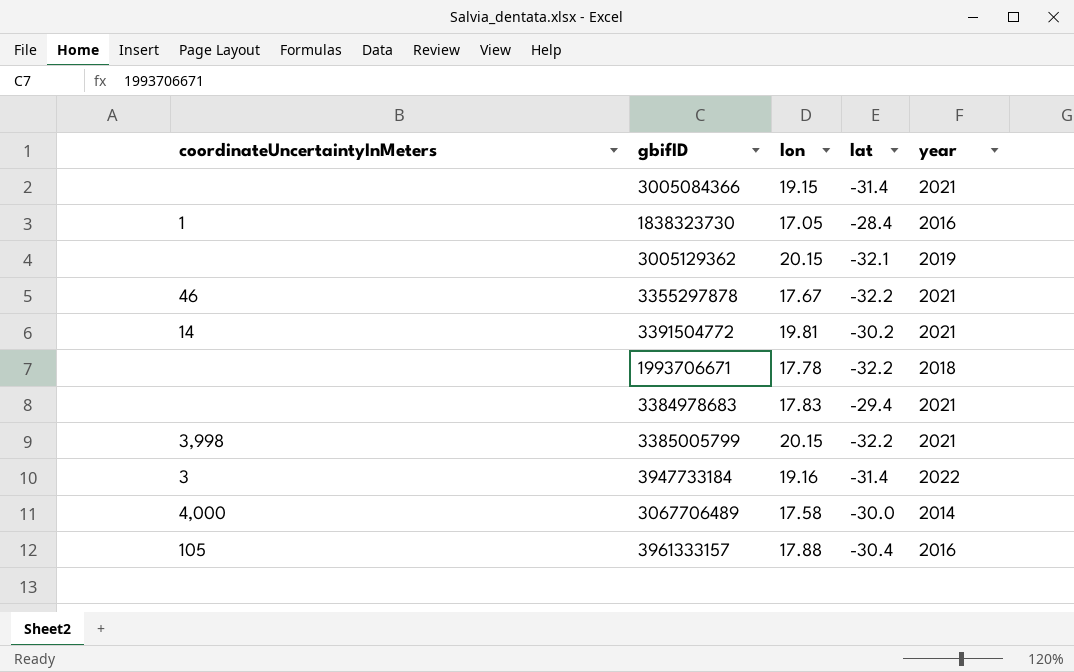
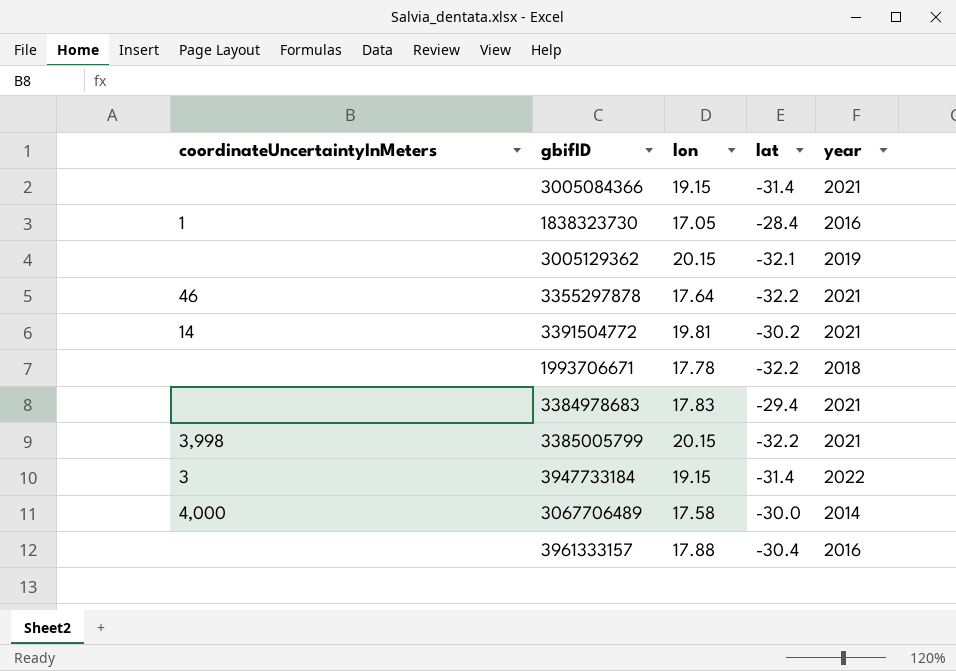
3355297878 | lon: 17.67 -> 17.64
3947733184 | lon: 19.16 -> 19.15
3961333157 | coordinateUncertaintyInMeters: 105 -> none

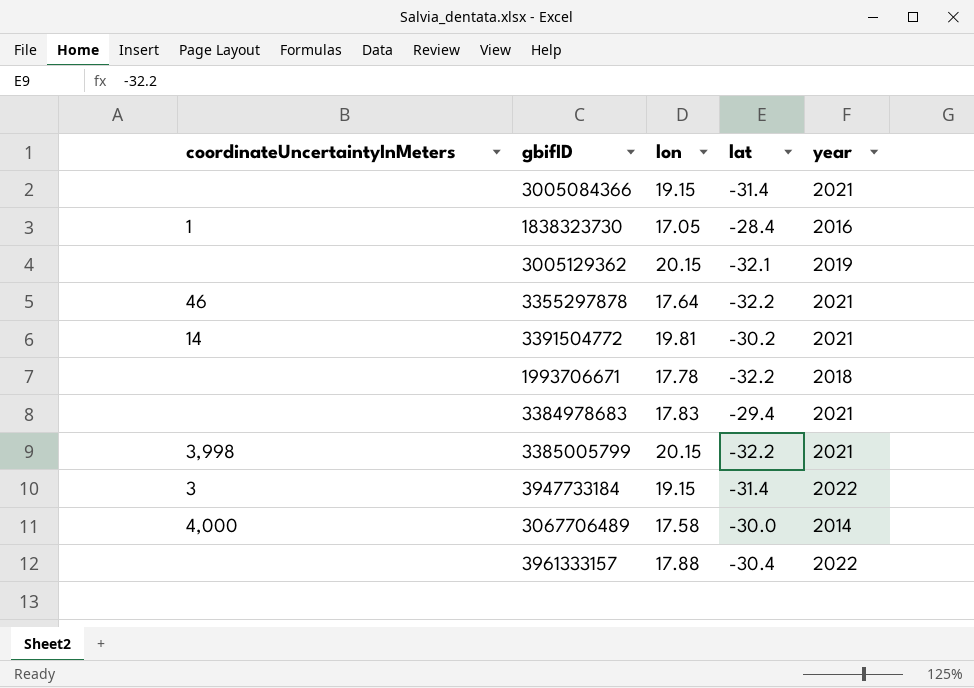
3961333157 | year: 2016 -> 2022

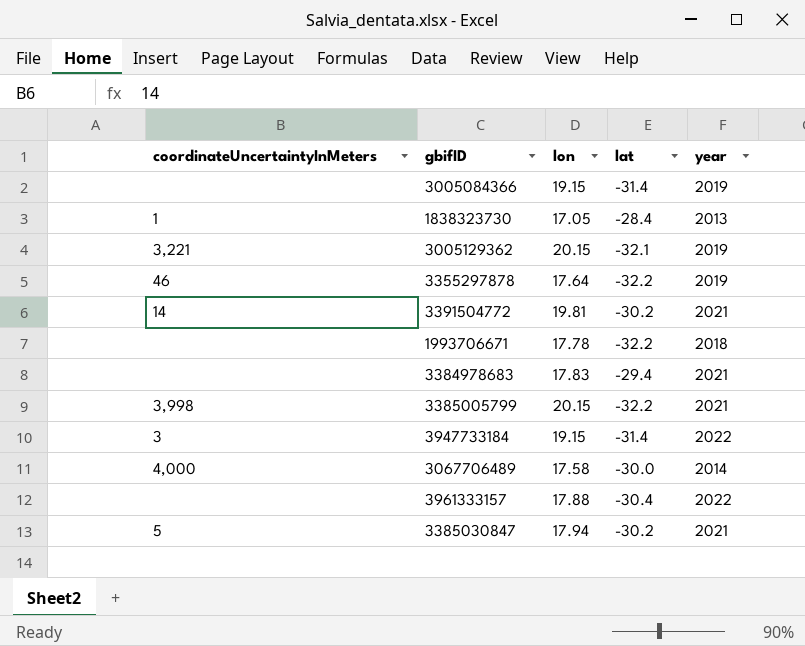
3005084366 | year: 2021 -> 2019
1838323730 | year: 2016 -> 2013
3005129362 | coordinateUncertaintyInMeters: none -> 3,221
3355297878 | year: 2021 -> 2019
row 3385030847: none -> 5 | 17.94 | -30.2 | 2021

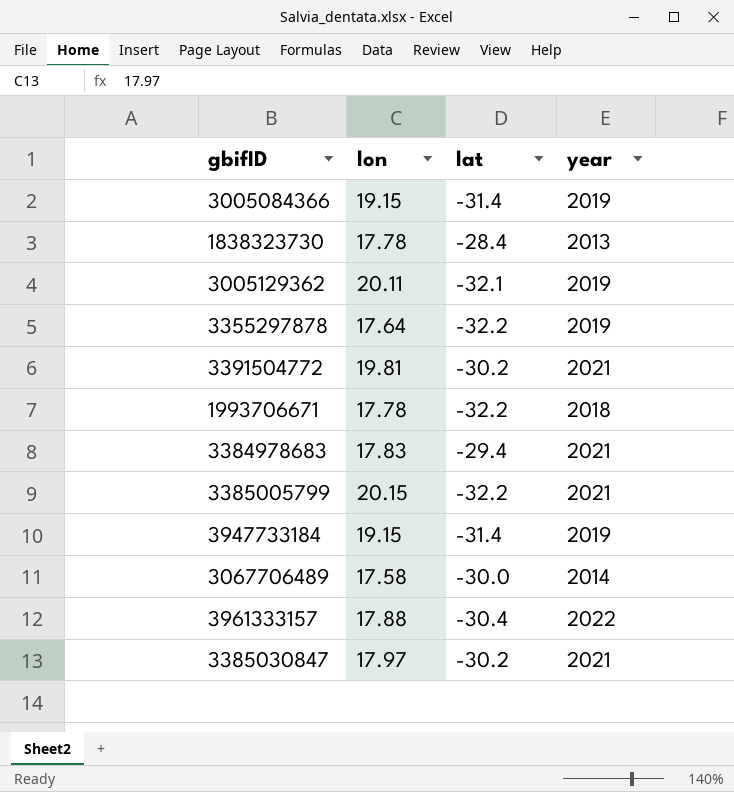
column coordinateUncertaintyInMeters | position: 1 -> none
1838323730 | lon: 17.05 -> 17.78
3005129362 | lon: 20.15 -> 20.11
3947733184 | year: 2022 -> 2019
3385030847 | lon: 17.94 -> 17.97

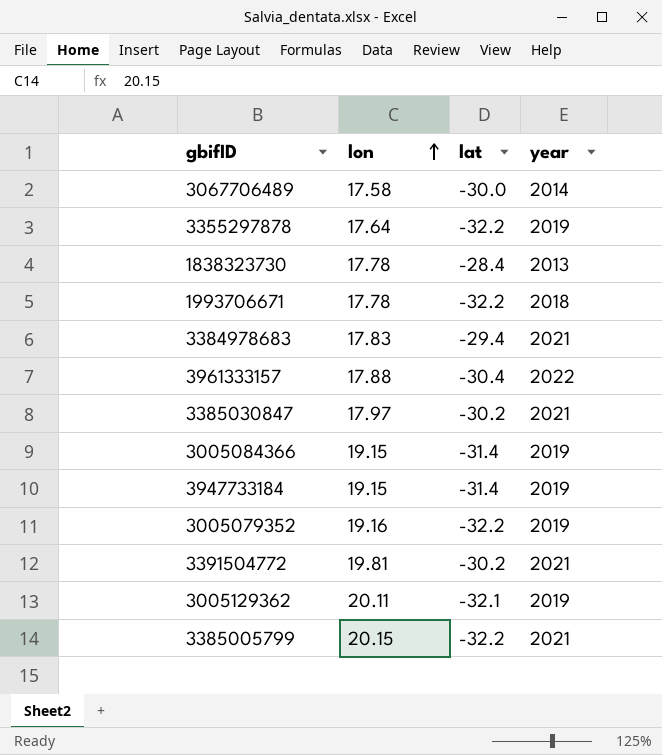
row order: none -> lon ascending
row 3005079352: none -> 19.16 | -32.2 | 2019

